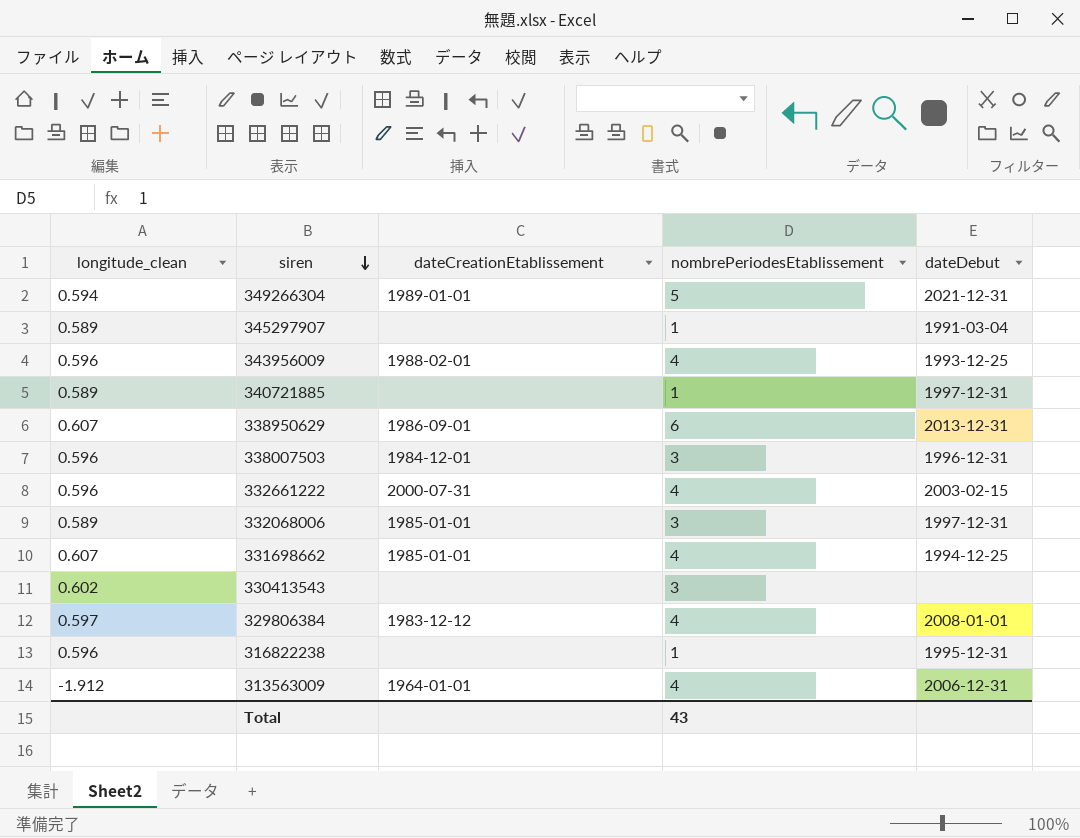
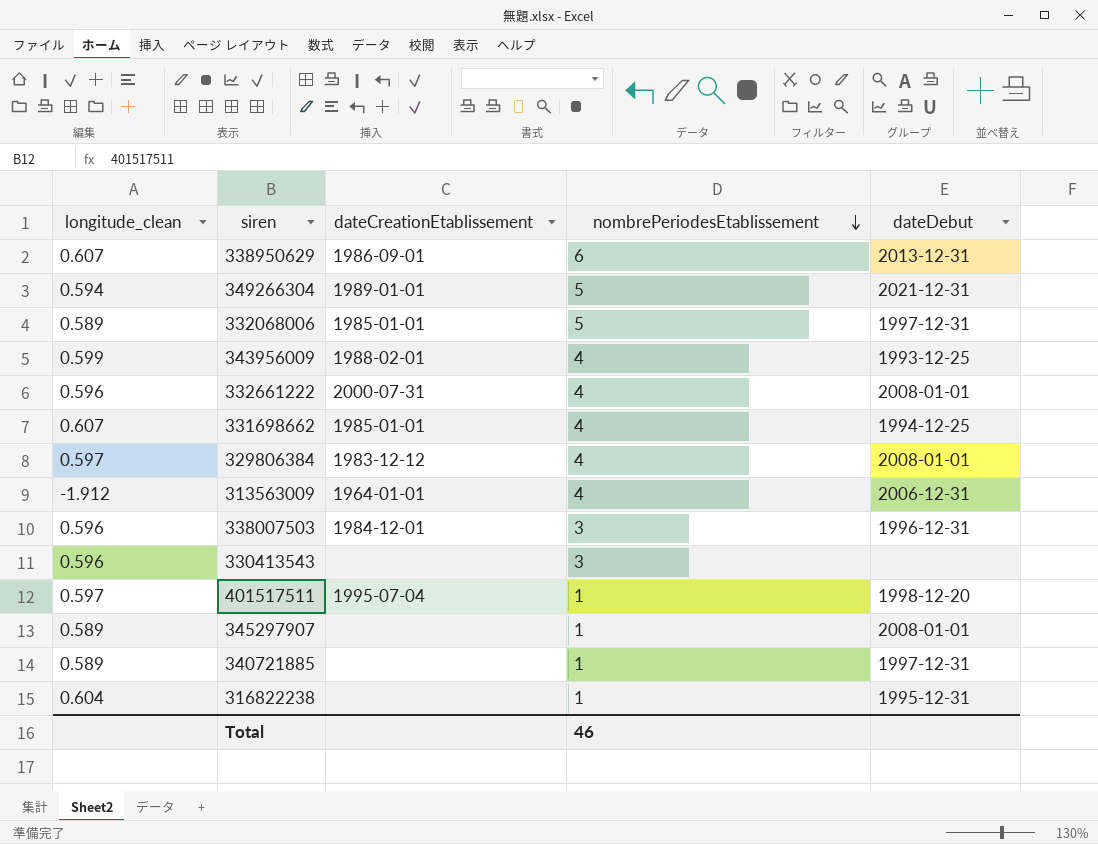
row order: siren descending -> nombrePeriodesEtablissement descending
332068006 | nombrePeriodesEtablissement: 3 -> 5
343956009 | longitude_clean: 0.596 -> 0.599
332661222 | dateDebut: 2003-02-15 -> 2008-01-01
330413543 | longitude_clean: 0.602 -> 0.596
row 401517511: none -> 0.597 | 1995-07-04 | 1 | 1998-12-20
345297907 | dateDebut: 1991-03-04 -> 2008-01-01
316822238 | longitude_clean: 0.596 -> 0.604
Total | nombrePeriodesEtablissement: 43 -> 46

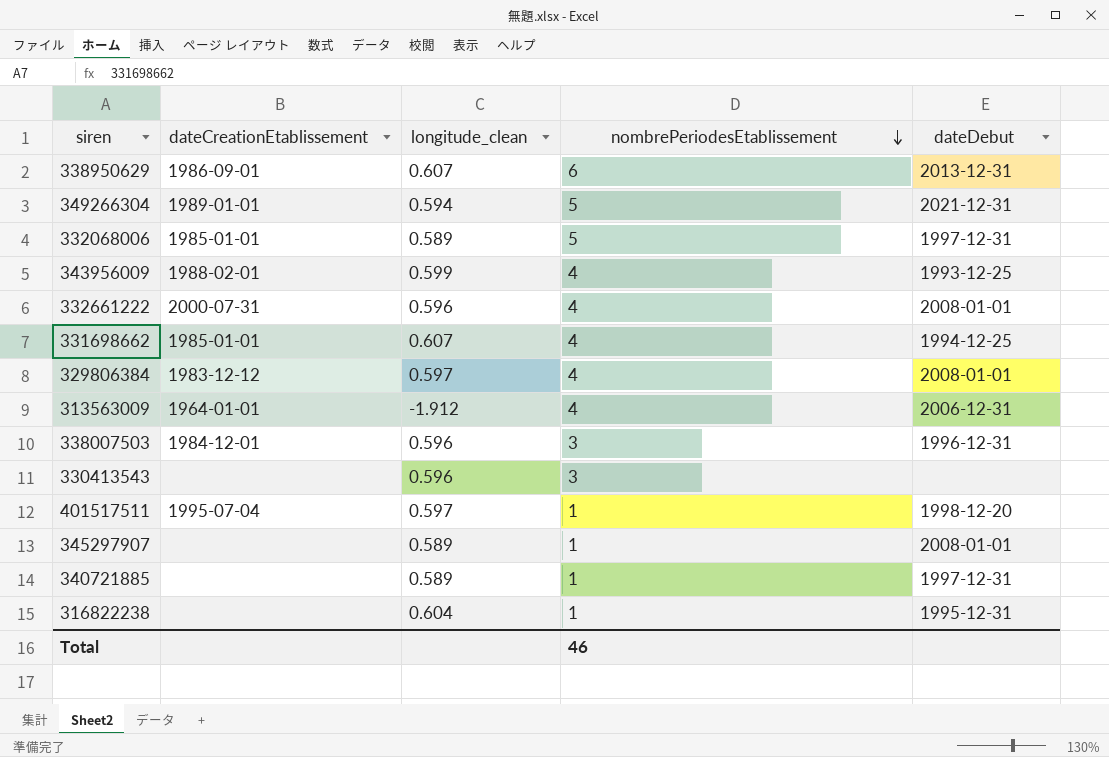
column longitude_clean | position: 1 -> 3

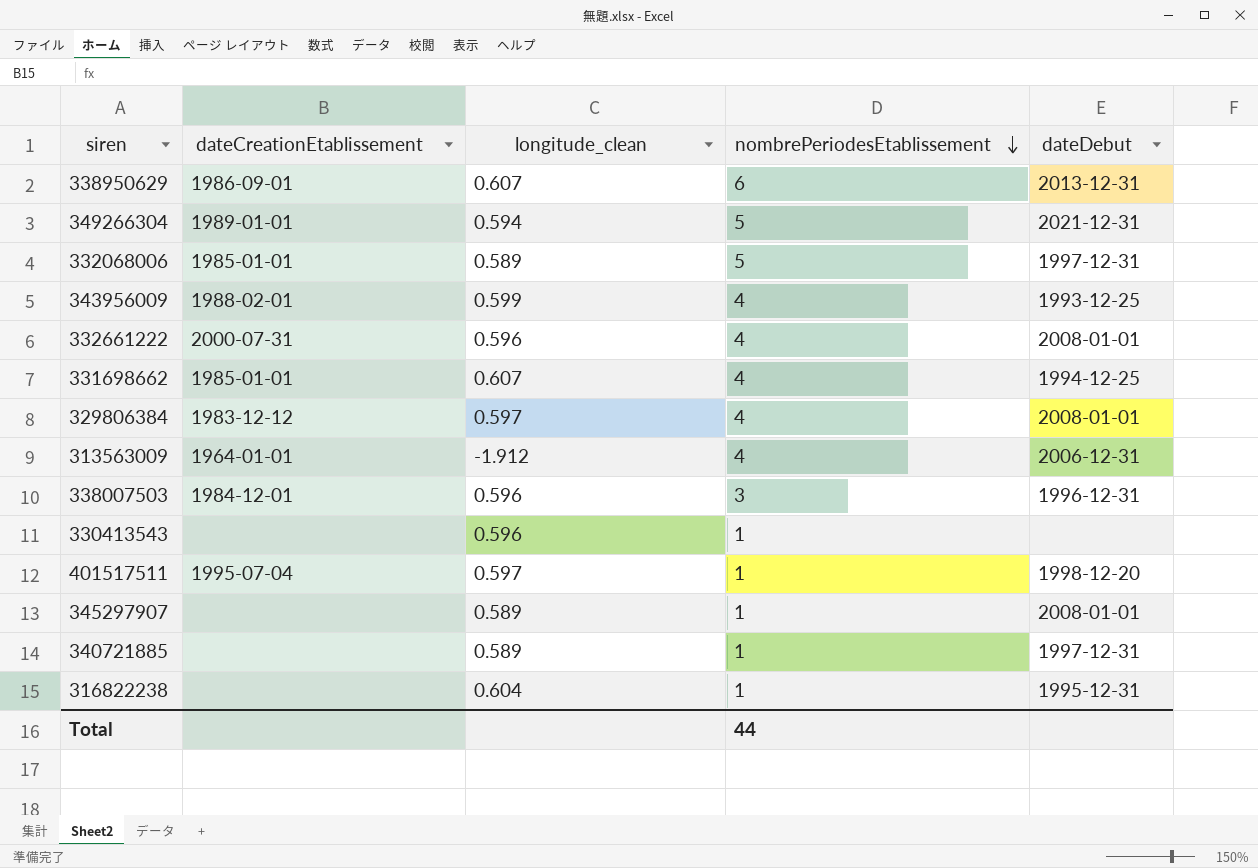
330413543 | nombrePeriodesEtablissement: 3 -> 1
Total | nombrePeriodesEtablissement: 46 -> 44

